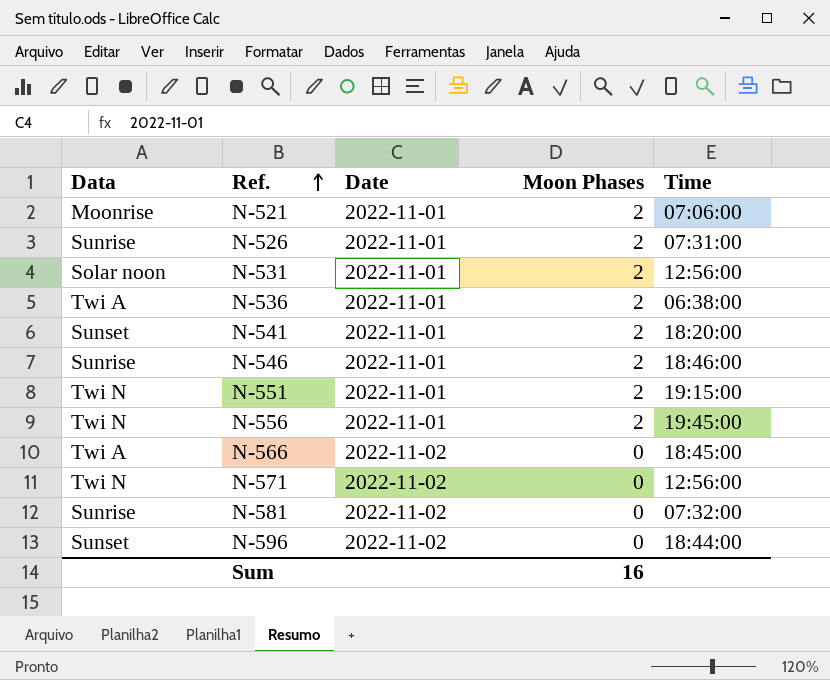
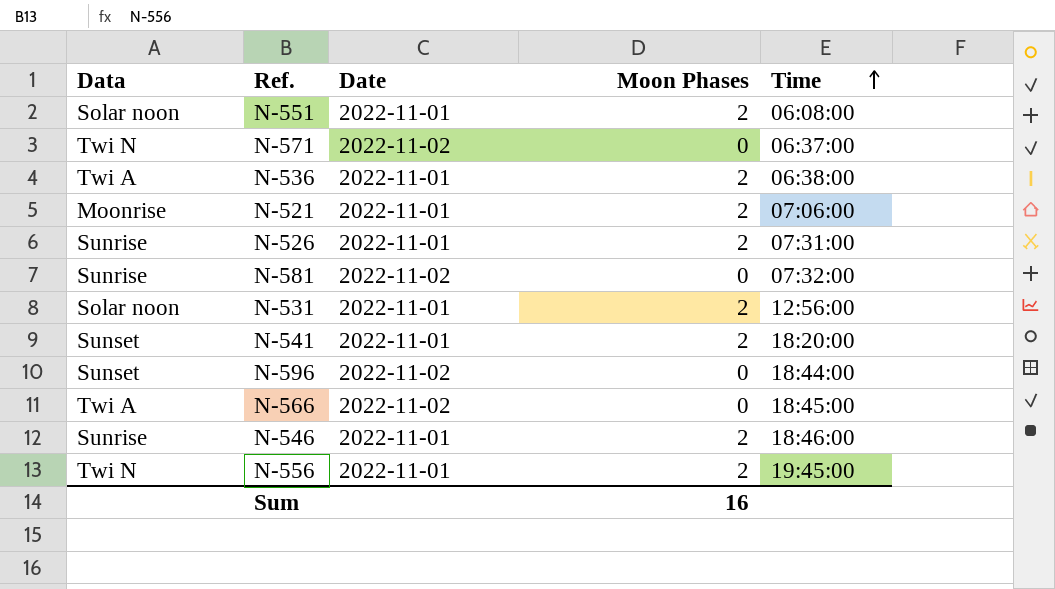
row order: Ref. ascending -> Time ascending
N-551 | Data: Twi N -> Solar noon
N-551 | Time: 19:15:00 -> 06:08:00
N-571 | Time: 12:56:00 -> 06:37:00

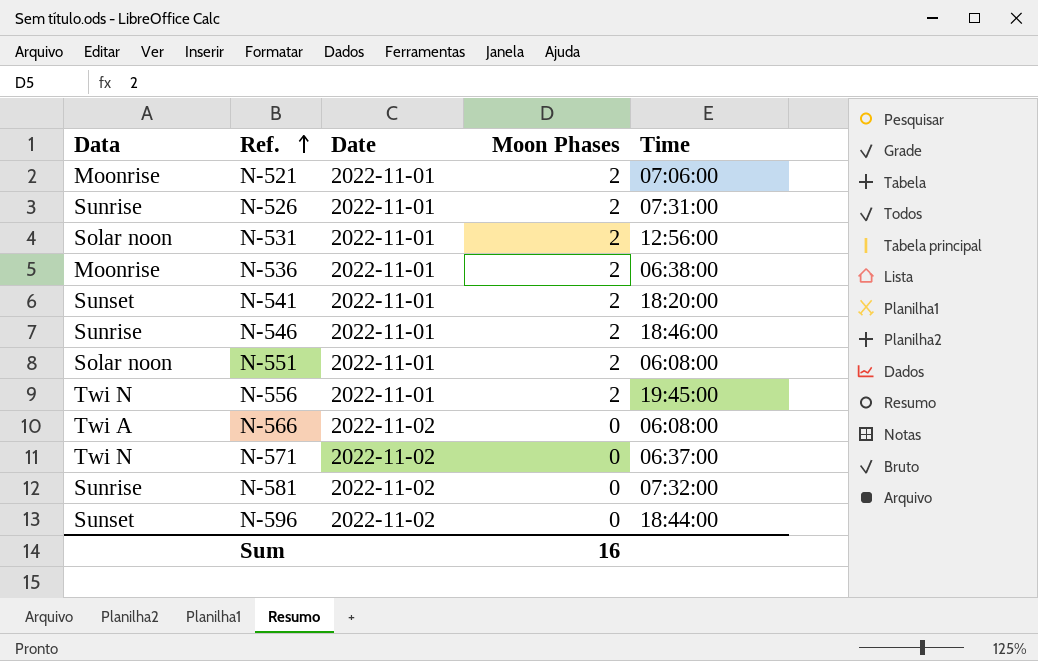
row order: Time ascending -> Ref. ascending
N-536 | Data: Twi A -> Moonrise
N-566 | Time: 18:45:00 -> 06:08:00

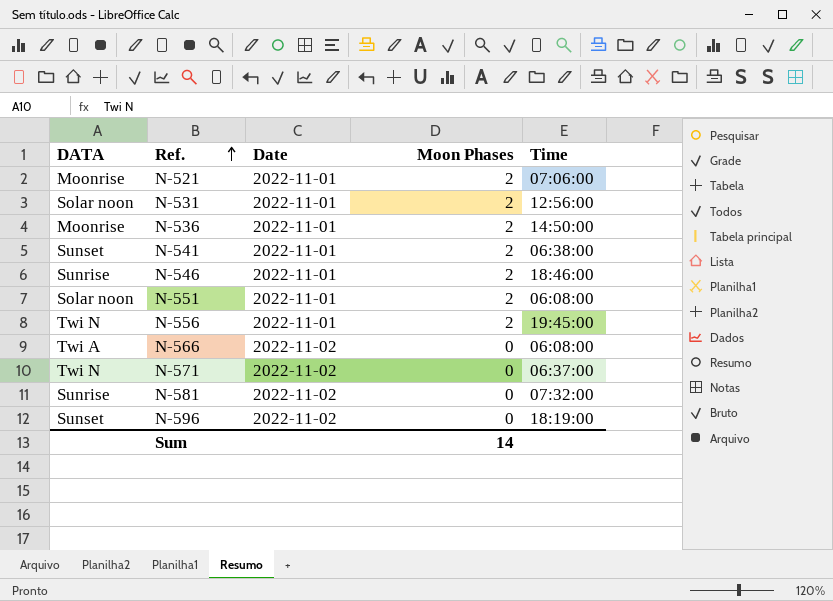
column name: Data -> DATA
row N-526: Sunrise | 2022-11-01 | 2 | 07:31:00 -> none
N-536 | Time: 06:38:00 -> 14:50:00
N-541 | Time: 18:20:00 -> 06:38:00
N-596 | Time: 18:44:00 -> 18:19:00
Sum | Moon Phases: 16 -> 14

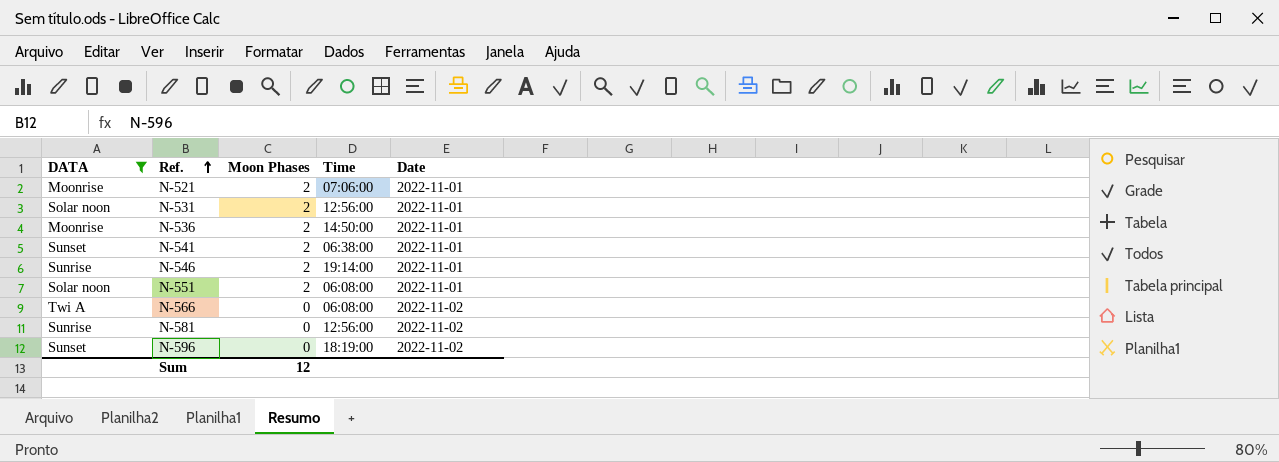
filter: none -> DATA != Twi N
column Date | position: 3 -> 5
N-546 | Time: 18:46:00 -> 19:14:00
N-581 | Time: 07:32:00 -> 12:56:00
Sum | Moon Phases: 14 -> 12

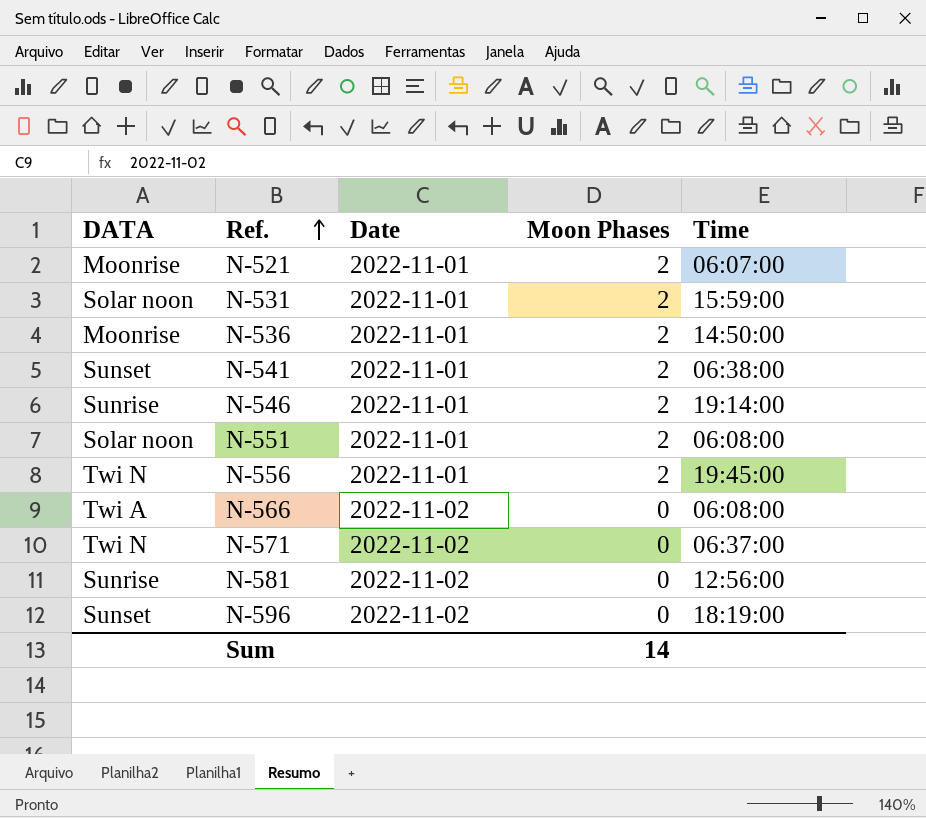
filter: DATA != Twi N -> none
column Date | position: 5 -> 3
N-521 | Time: 07:06:00 -> 06:07:00
N-531 | Time: 12:56:00 -> 15:59:00
Sum | Moon Phases: 12 -> 14

